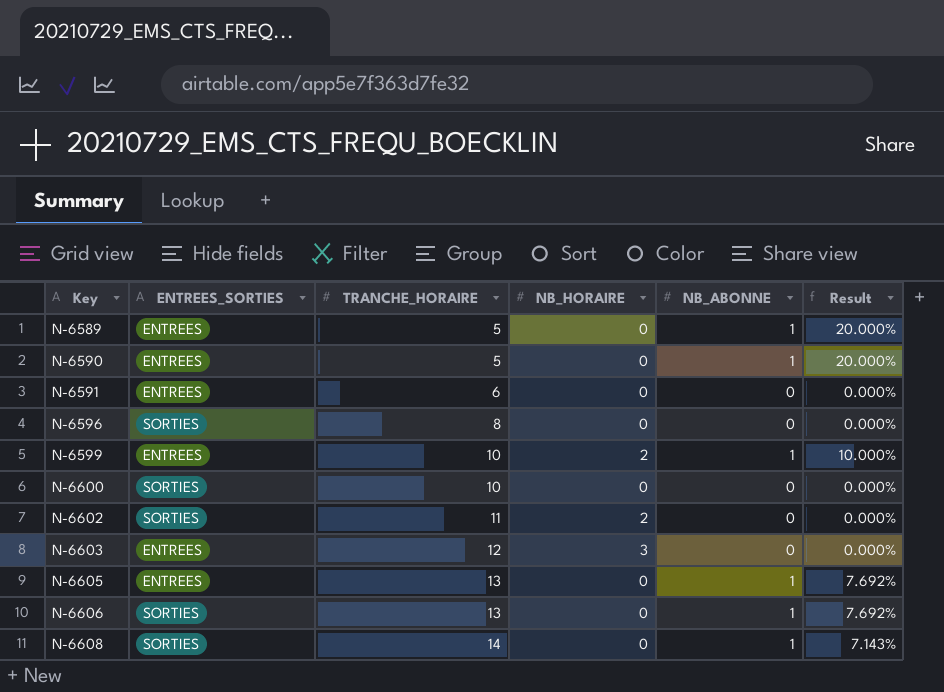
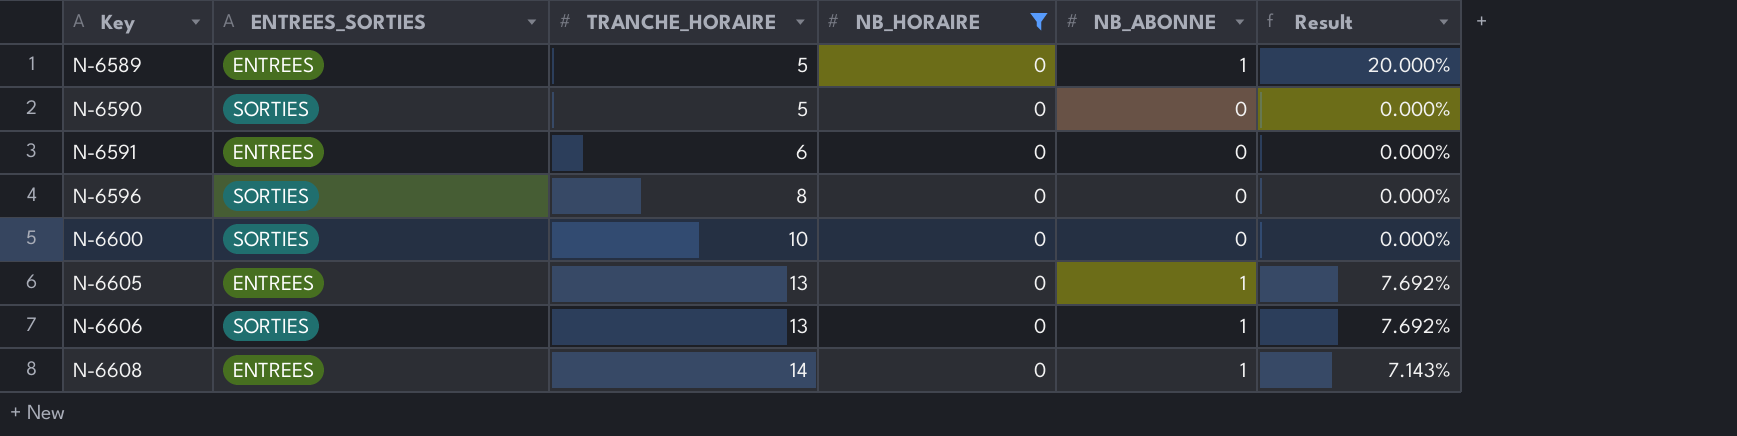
filter: none -> NB_HORAIRE = 0
N-6590 | ENTREES_SORTIES: ENTREES -> SORTIES
N-6590 | NB_ABONNE: 1 -> 0
N-6590 | Result: 20.000% -> 0.000%
N-6608 | ENTREES_SORTIES: SORTIES -> ENTREES

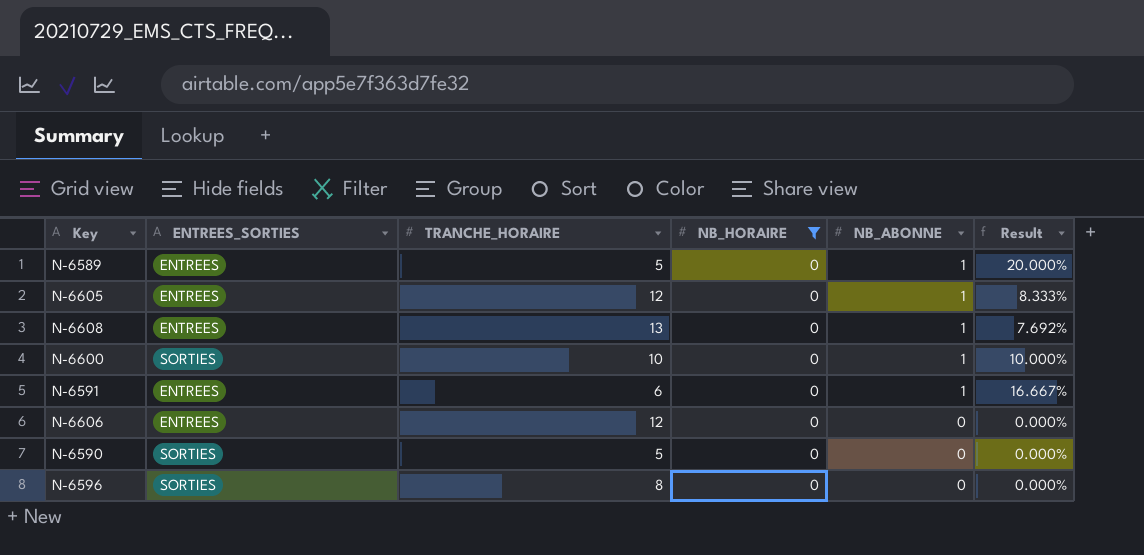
row order: Key ascending -> NB_ABONNE descending
N-6605 | TRANCHE_HORAIRE: 13 -> 12
N-6605 | Result: 7.692% -> 8.333%
N-6608 | TRANCHE_HORAIRE: 14 -> 13
N-6608 | Result: 7.143% -> 7.692%
N-6600 | NB_ABONNE: 0 -> 1
N-6600 | Result: 0.000% -> 10.000%
N-6591 | NB_ABONNE: 0 -> 1
N-6591 | Result: 0.000% -> 16.667%
N-6606 | ENTREES_SORTIES: SORTIES -> ENTREES
N-6606 | TRANCHE_HORAIRE: 13 -> 12
N-6606 | NB_ABONNE: 1 -> 0
N-6606 | Result: 7.692% -> 0.000%

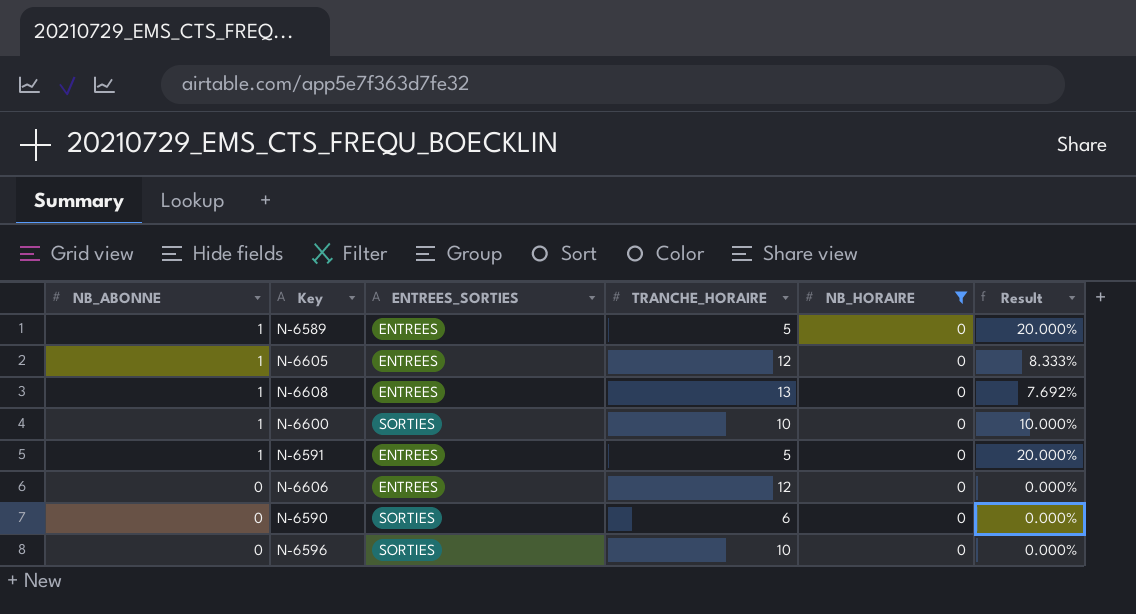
column NB_ABONNE | position: 5 -> 1
N-6591 | TRANCHE_HORAIRE: 6 -> 5
N-6591 | Result: 16.667% -> 20.000%
N-6590 | TRANCHE_HORAIRE: 5 -> 6
N-6596 | TRANCHE_HORAIRE: 8 -> 10

